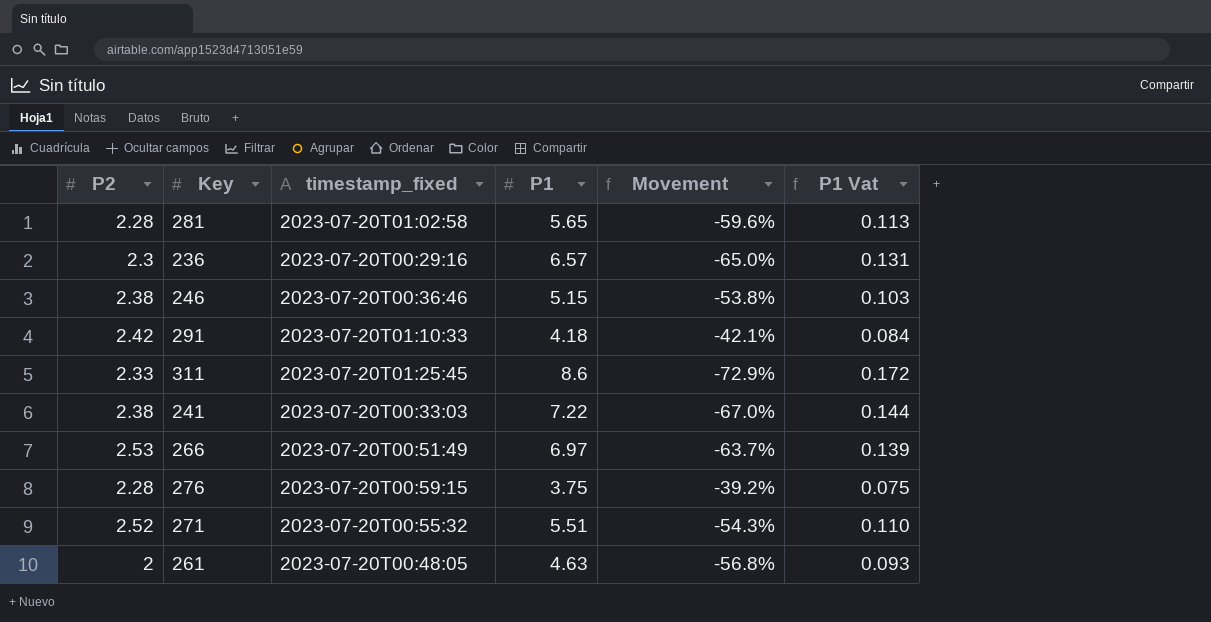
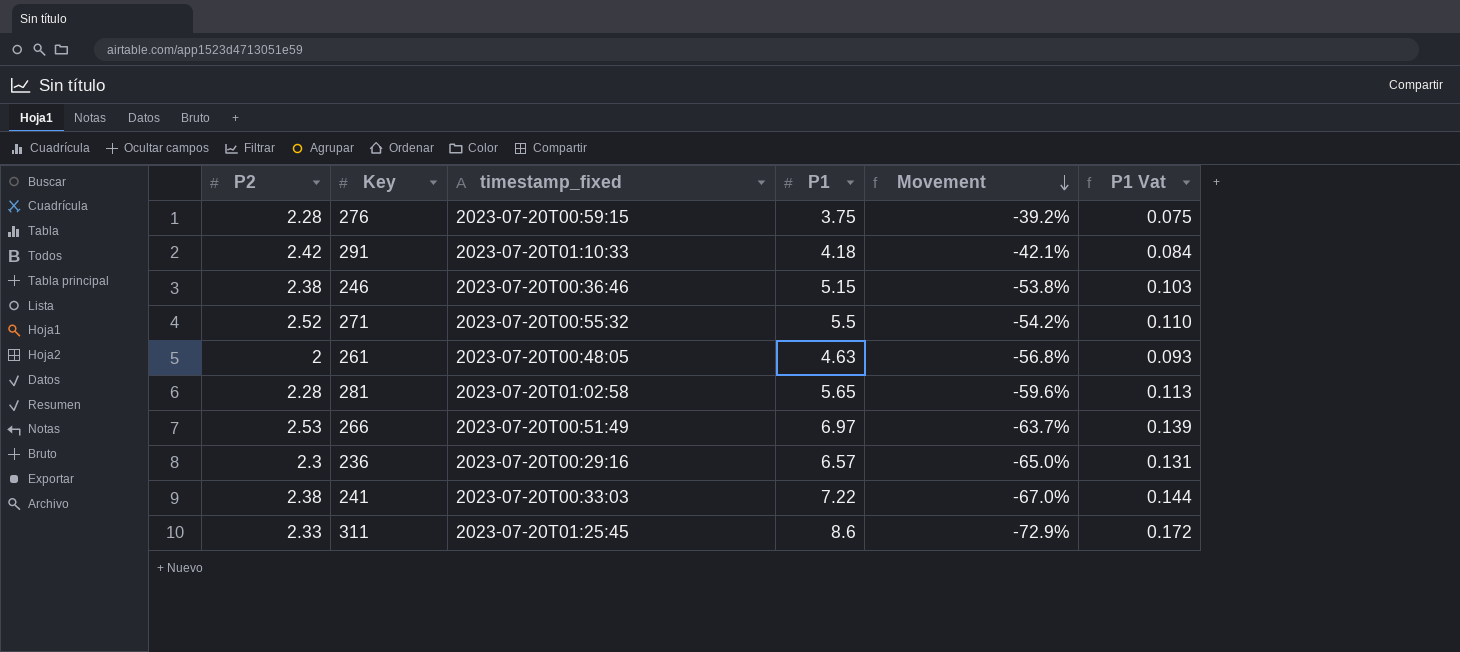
row order: none -> Movement descending
271 | P1: 5.51 -> 5.5
271 | Movement: -54.3% -> -54.2%

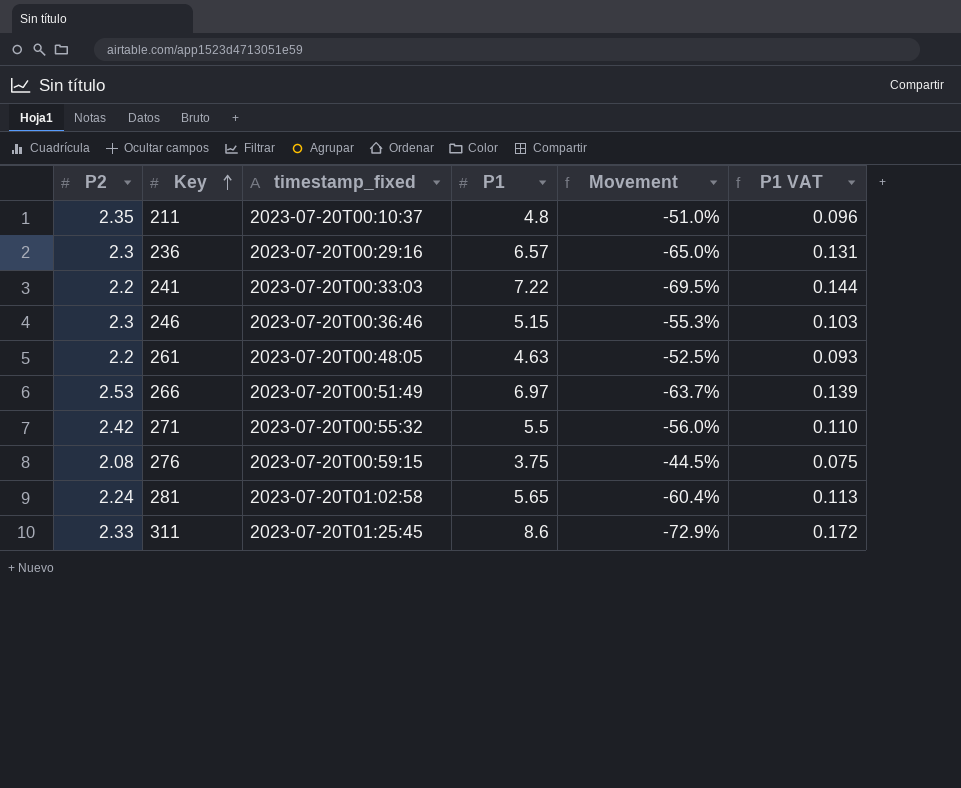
row order: Movement descending -> Key ascending
column name: P1 Vat -> P1 VAT
row 291: 2.42 | 2023-07-20T01:10:33 | 4.18 | -42.1% | 0.084 -> none
row 211: none -> 2.35 | 2023-07-20T00:10:37 | 4.8 | -51.0% | 0.096
241 | P2: 2.38 -> 2.2
241 | Movement: -67.0% -> -69.5%
246 | P2: 2.38 -> 2.3
246 | Movement: -53.8% -> -55.3%
261 | P2: 2 -> 2.2
261 | Movement: -56.8% -> -52.5%
271 | P2: 2.52 -> 2.42
271 | Movement: -54.2% -> -56.0%
276 | P2: 2.28 -> 2.08
276 | Movement: -39.2% -> -44.5%
281 | P2: 2.28 -> 2.24
281 | Movement: -59.6% -> -60.4%

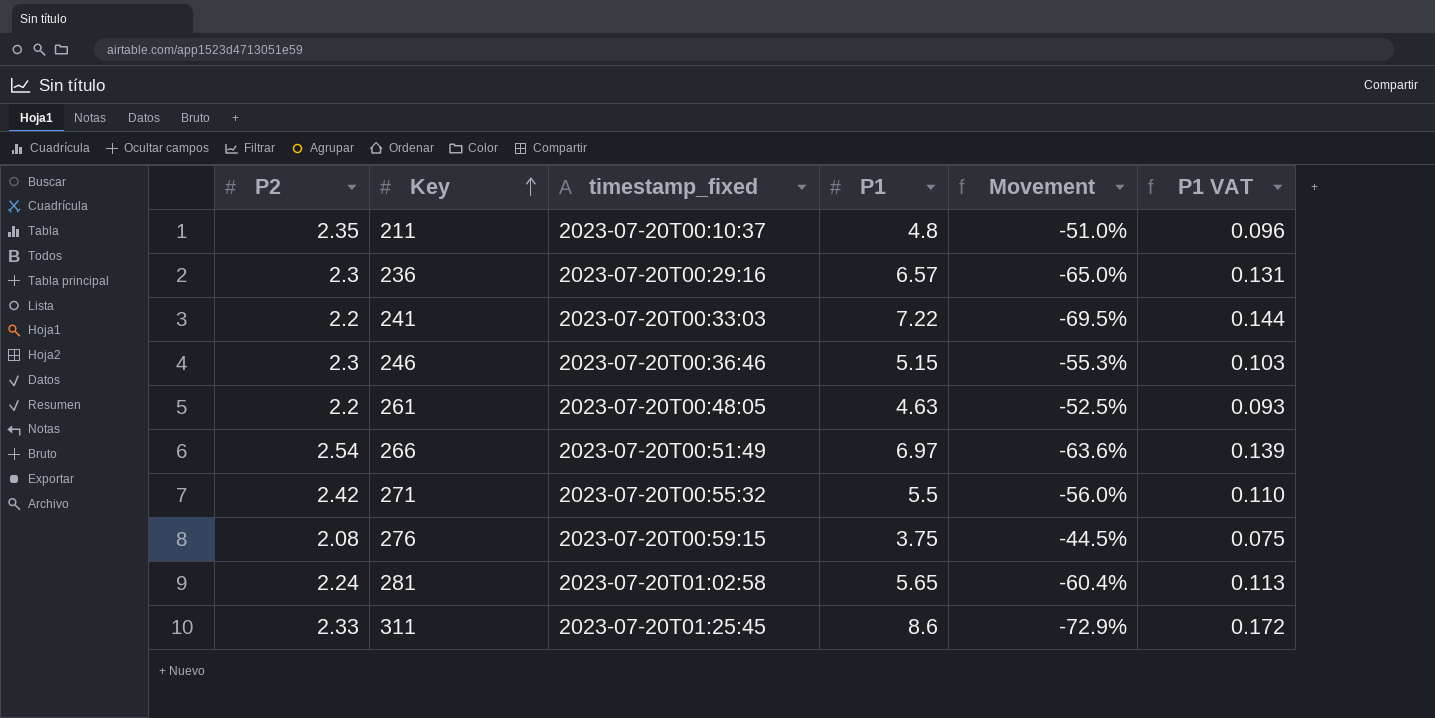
266 | P2: 2.53 -> 2.54
266 | Movement: -63.7% -> -63.6%

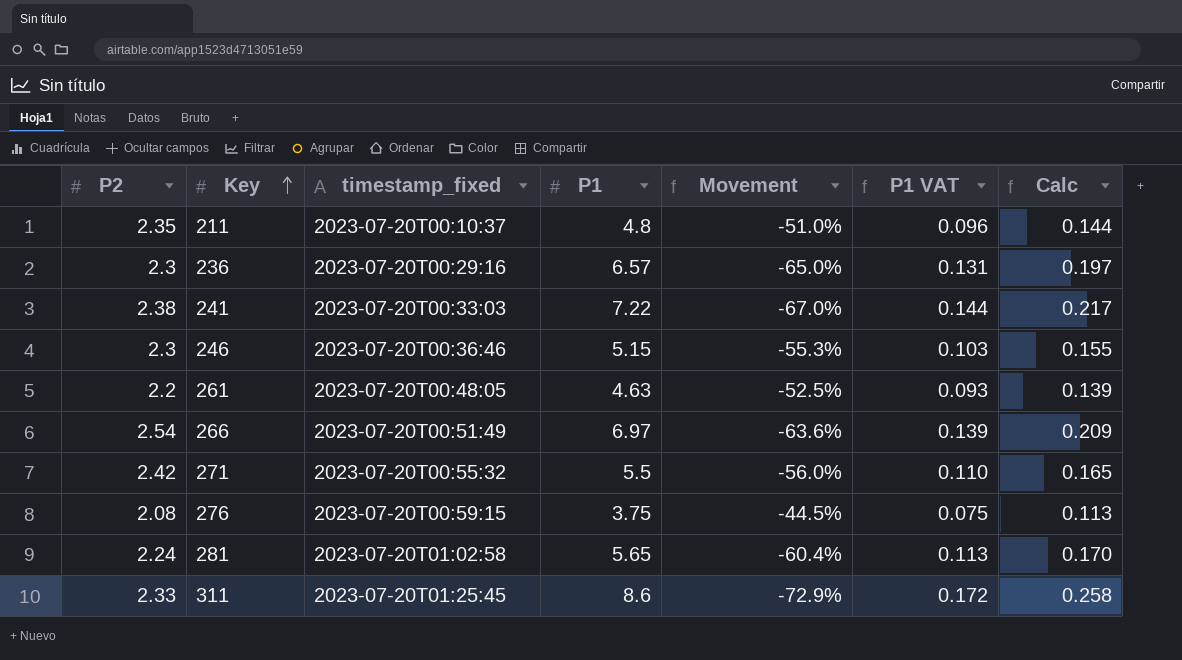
column Calc | formula: none -> [P1] * 0.03
241 | P2: 2.2 -> 2.38
241 | Movement: -69.5% -> -67.0%

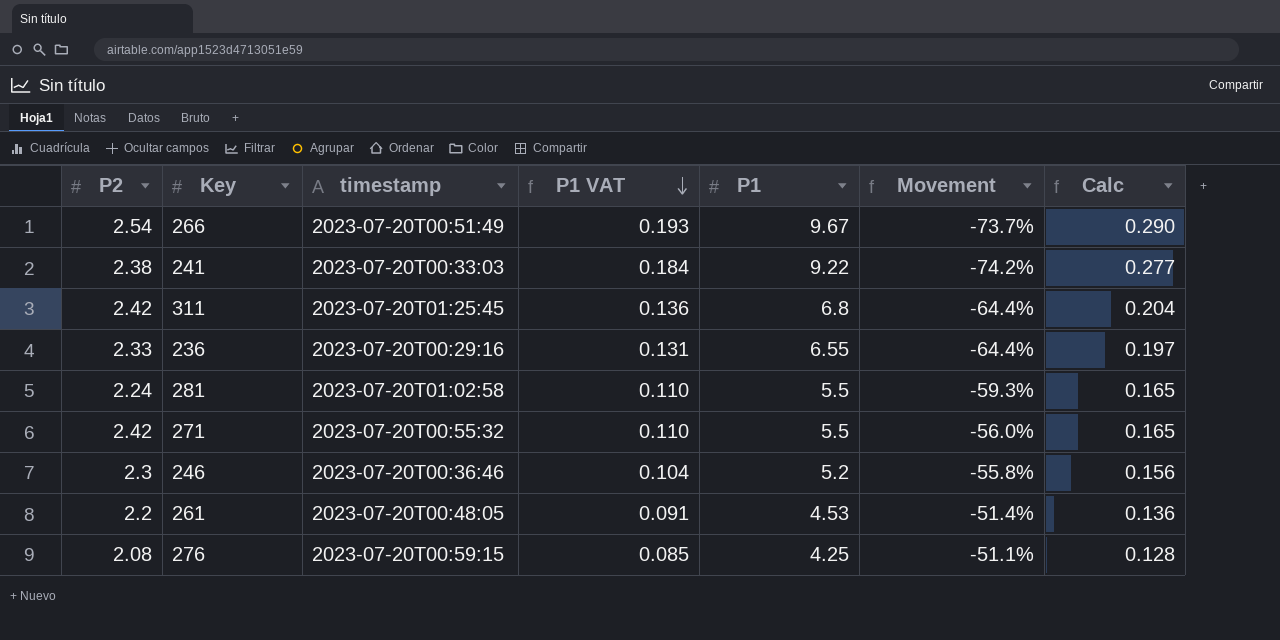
row order: Key ascending -> P1 VAT descending
column name: timestamp_fixed -> timestamp
column P1 VAT | position: 6 -> 4
row 211: 2.35 | 2023-07-20T00:10:37 | 4.8 | -51.0% | 0.096 | 0.144 -> none
266 | P1 VAT: 0.139 -> 0.193
266 | P1: 6.97 -> 9.67
266 | Movement: -63.6% -> -73.7%
266 | Calc: 0.209 -> 0.290
241 | P1 VAT: 0.144 -> 0.184
241 | P1: 7.22 -> 9.22
241 | Movement: -67.0% -> -74.2%
241 | Calc: 0.217 -> 0.277
311 | P2: 2.33 -> 2.42
311 | P1 VAT: 0.172 -> 0.136
311 | P1: 8.6 -> 6.8
311 | Movement: -72.9% -> -64.4%
311 | Calc: 0.258 -> 0.204
236 | P2: 2.3 -> 2.33
236 | P1: 6.57 -> 6.55
236 | Movement: -65.0% -> -64.4%
281 | P1 VAT: 0.113 -> 0.110
281 | P1: 5.65 -> 5.5
281 | Movement: -60.4% -> -59.3%
281 | Calc: 0.170 -> 0.165
246 | P1 VAT: 0.103 -> 0.104
246 | P1: 5.15 -> 5.2
246 | Movement: -55.3% -> -55.8%
246 | Calc: 0.155 -> 0.156
261 | P1 VAT: 0.093 -> 0.091
261 | P1: 4.63 -> 4.53
261 | Movement: -52.5% -> -51.4%
261 | Calc: 0.139 -> 0.136
276 | P1 VAT: 0.075 -> 0.085
276 | P1: 3.75 -> 4.25
276 | Movement: -44.5% -> -51.1%
276 | Calc: 0.113 -> 0.128

